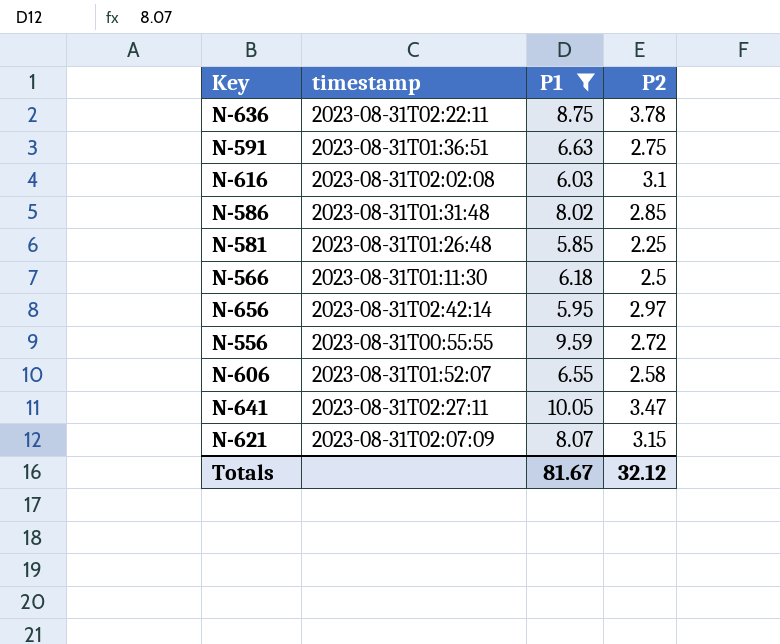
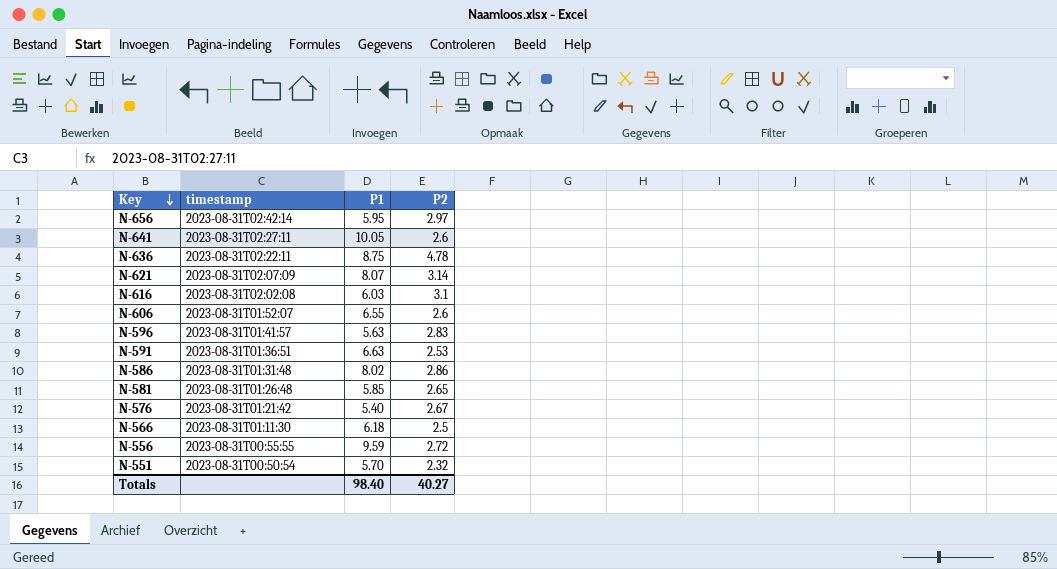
filter: P1 >= 5.85 -> none
row order: none -> Key descending
N-641 | P2: 3.47 -> 2.6
N-636 | P2: 3.78 -> 4.78
N-621 | P2: 3.15 -> 3.14
N-606 | P2: 2.58 -> 2.6
N-591 | P2: 2.75 -> 2.53
N-586 | P2: 2.85 -> 2.86
N-581 | P2: 2.25 -> 2.65
Totals | P1: 81.67 -> 98.40
Totals | P2: 32.12 -> 40.27

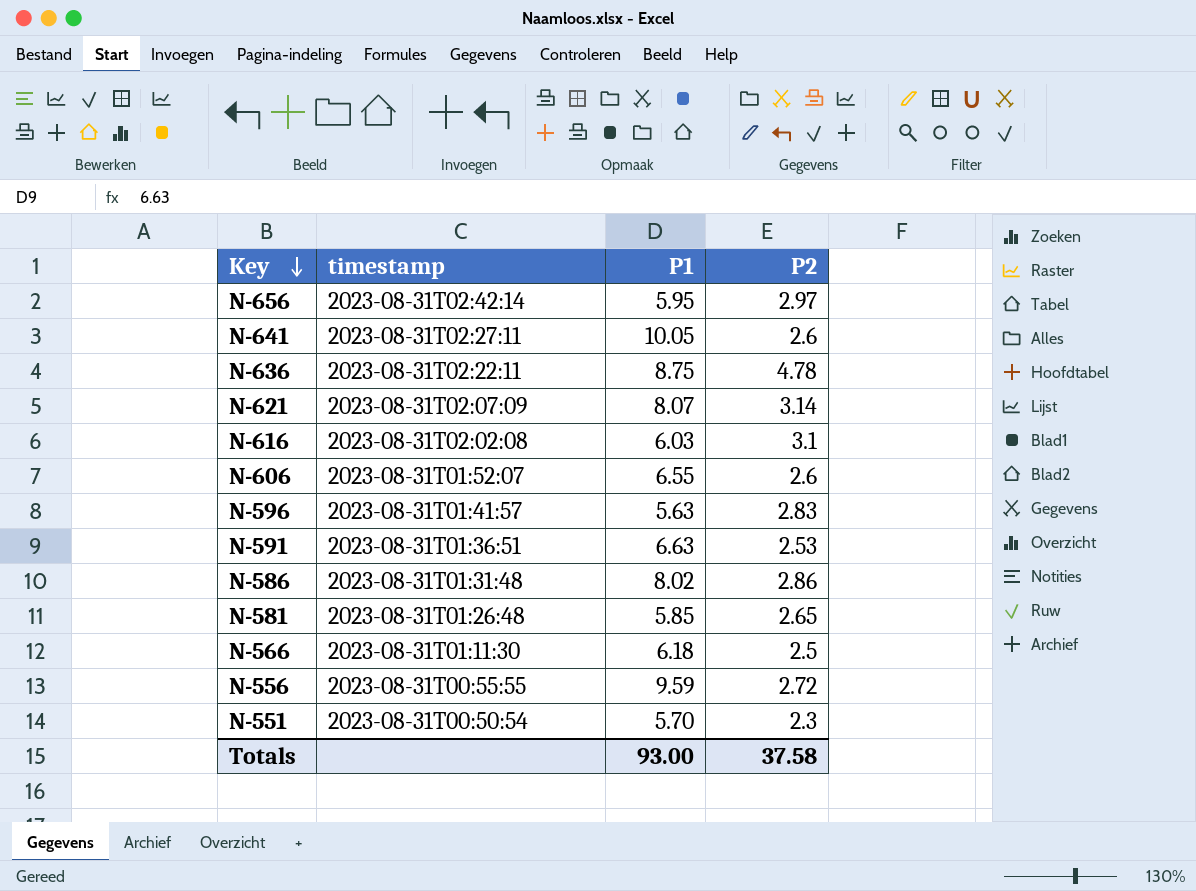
row N-576: 2023-08-31T01:21:42 | 5.40 | 2.67 -> none
N-551 | P2: 2.32 -> 2.3
Totals | P1: 98.40 -> 93.00
Totals | P2: 40.27 -> 37.58

